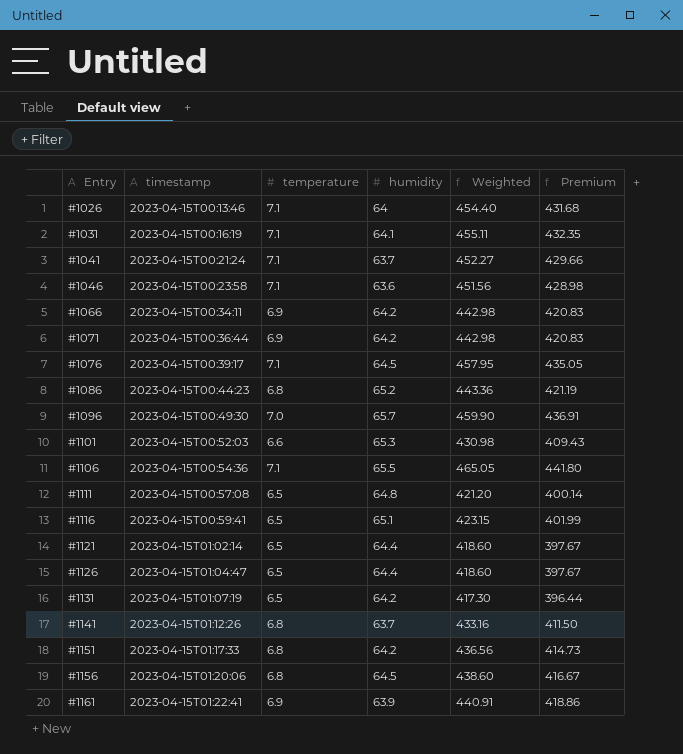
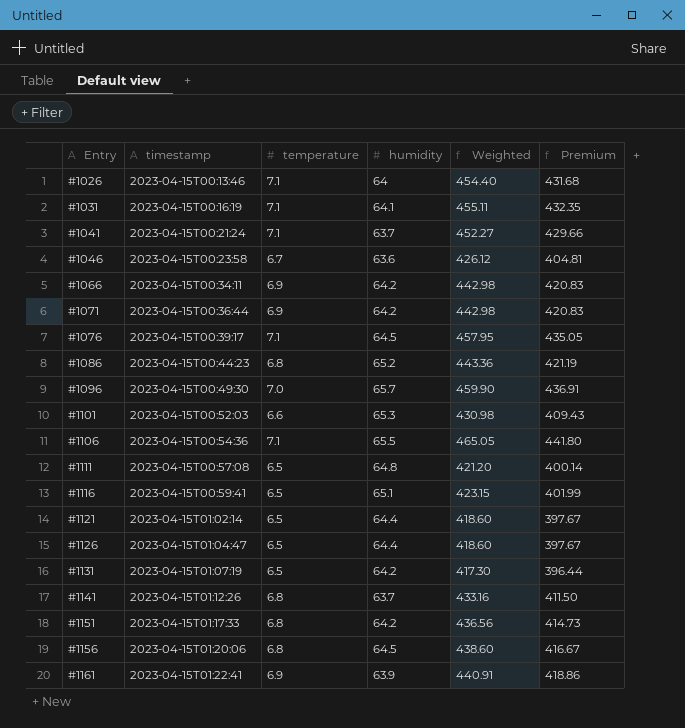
#1046 | temperature: 7.1 -> 6.7
#1046 | Weighted: 451.56 -> 426.12
#1046 | Premium: 428.98 -> 404.81

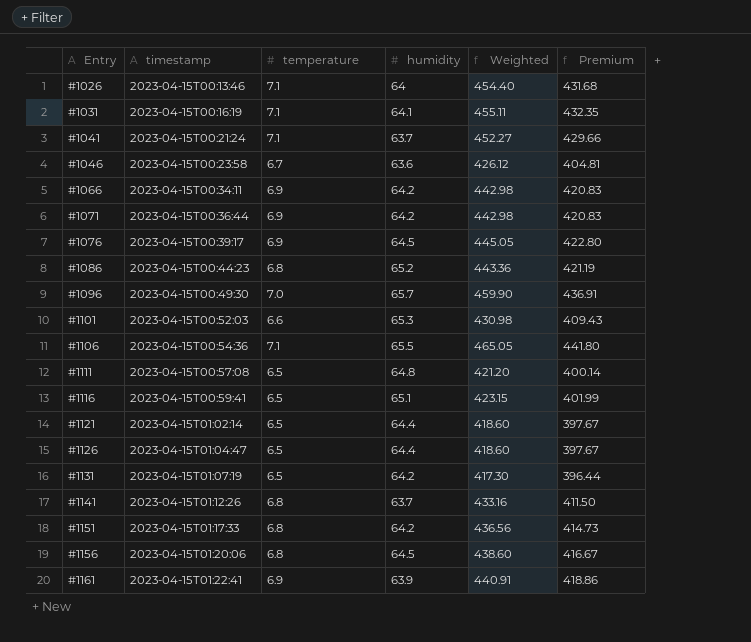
#1076 | temperature: 7.1 -> 6.9
#1076 | Weighted: 457.95 -> 445.05
#1076 | Premium: 435.05 -> 422.80

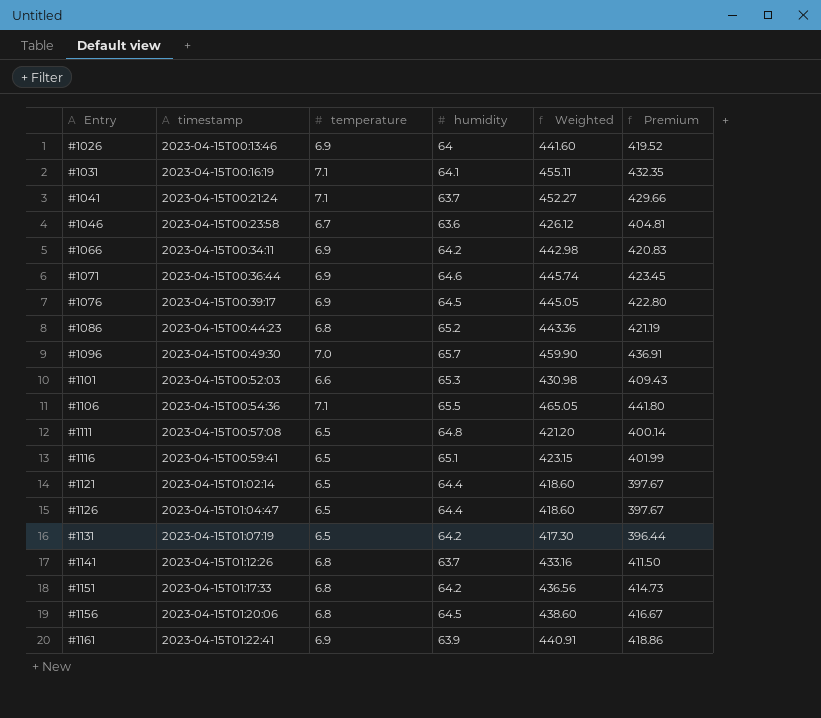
#1026 | temperature: 7.1 -> 6.9
#1026 | Weighted: 454.40 -> 441.60
#1026 | Premium: 431.68 -> 419.52
#1071 | humidity: 64.2 -> 64.6
#1071 | Weighted: 442.98 -> 445.74
#1071 | Premium: 420.83 -> 423.45

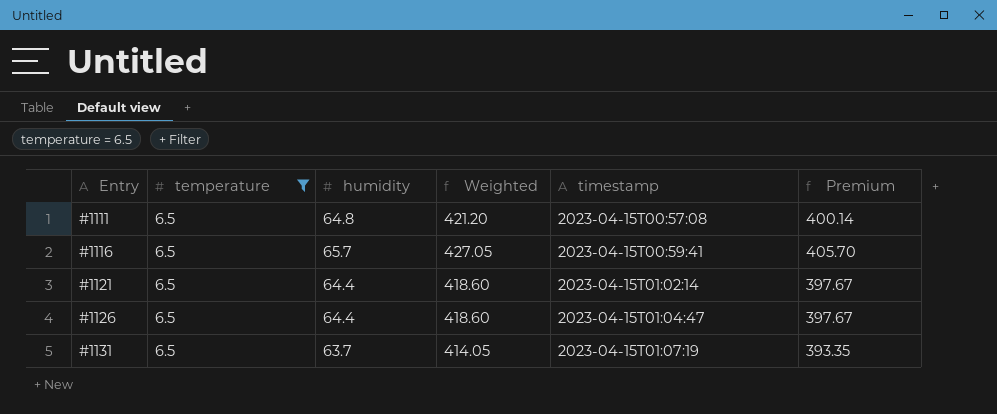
filter: none -> temperature = 6.5
column timestamp | position: 2 -> 5
#1116 | humidity: 65.1 -> 65.7
#1116 | Weighted: 423.15 -> 427.05
#1116 | Premium: 401.99 -> 405.70
#1131 | humidity: 64.2 -> 63.7
#1131 | Weighted: 417.30 -> 414.05
#1131 | Premium: 396.44 -> 393.35

